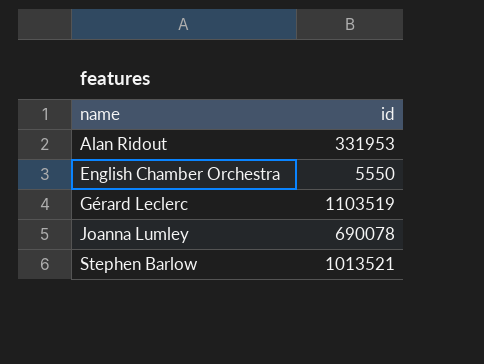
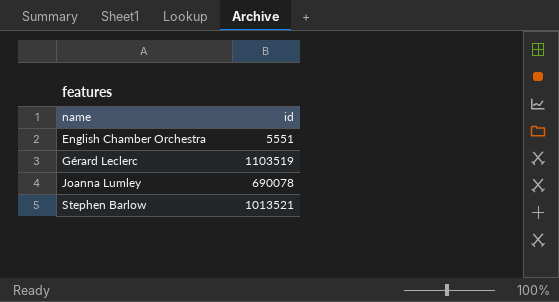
row Alan Ridout: 331953 -> none
English Chamber Orchestra | id: 5550 -> 5551

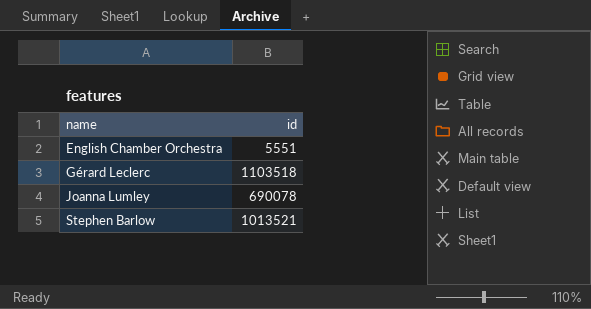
Gérard Leclerc | id: 1103519 -> 1103518

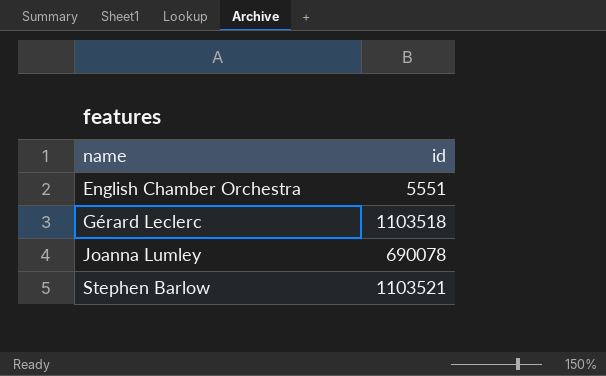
Stephen Barlow | id: 1013521 -> 1103521

